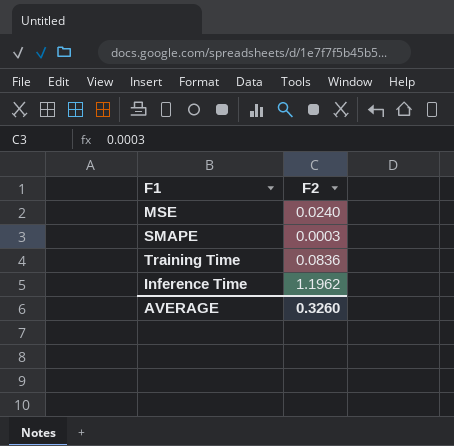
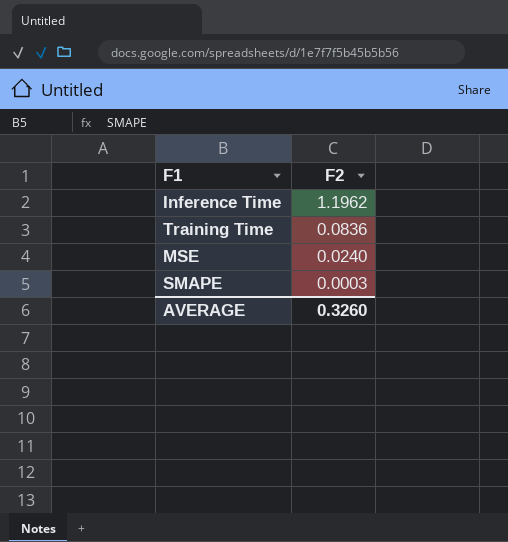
row order: none -> F2 descending

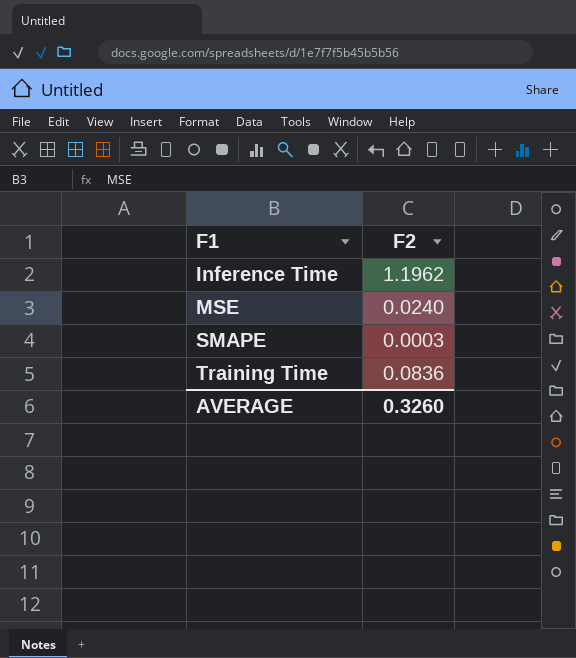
row order: F2 descending -> F1 ascending

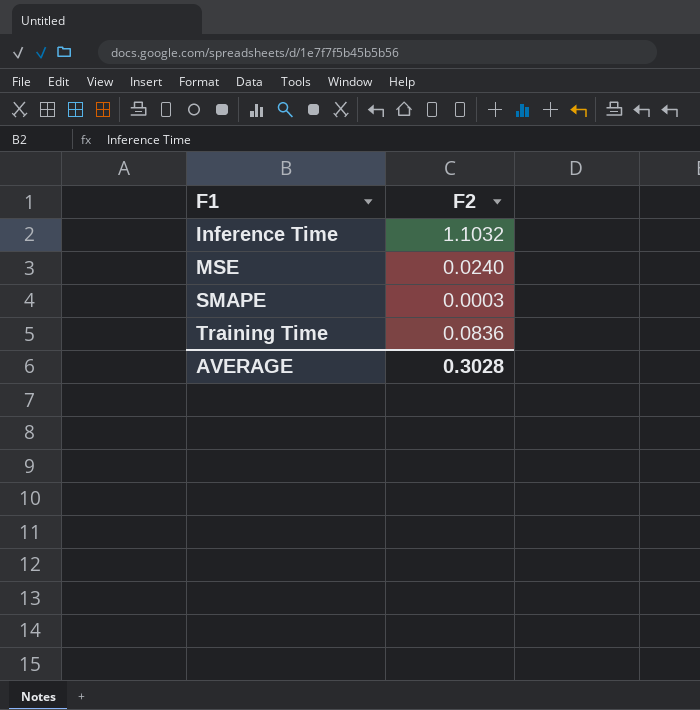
Inference Time | F2: 1.1962 -> 1.1032
AVERAGE | F2: 0.3260 -> 0.3028

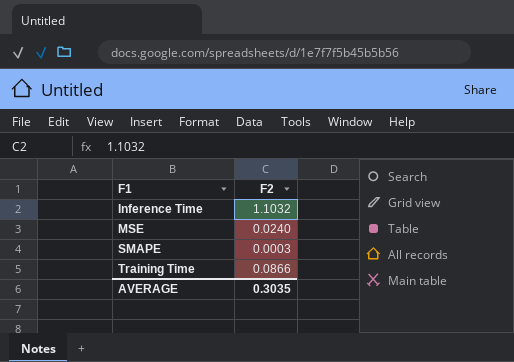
Training Time | F2: 0.0836 -> 0.0866
AVERAGE | F2: 0.3028 -> 0.3035

